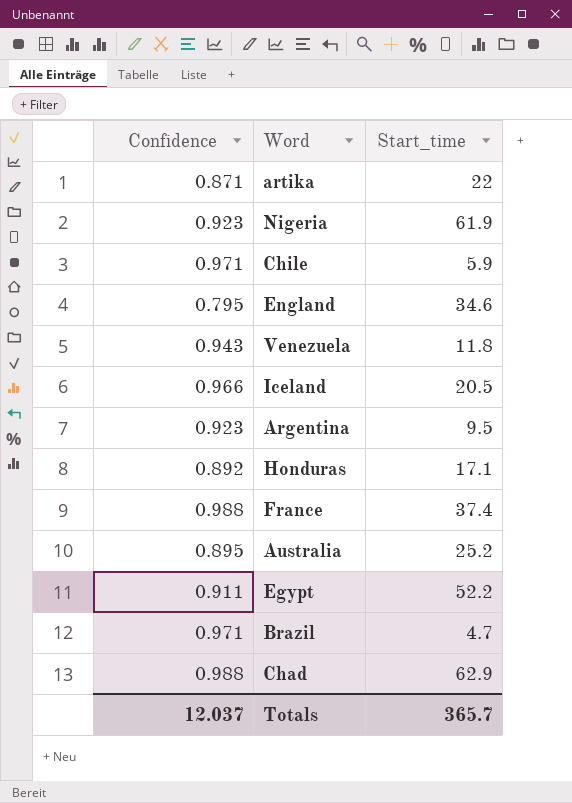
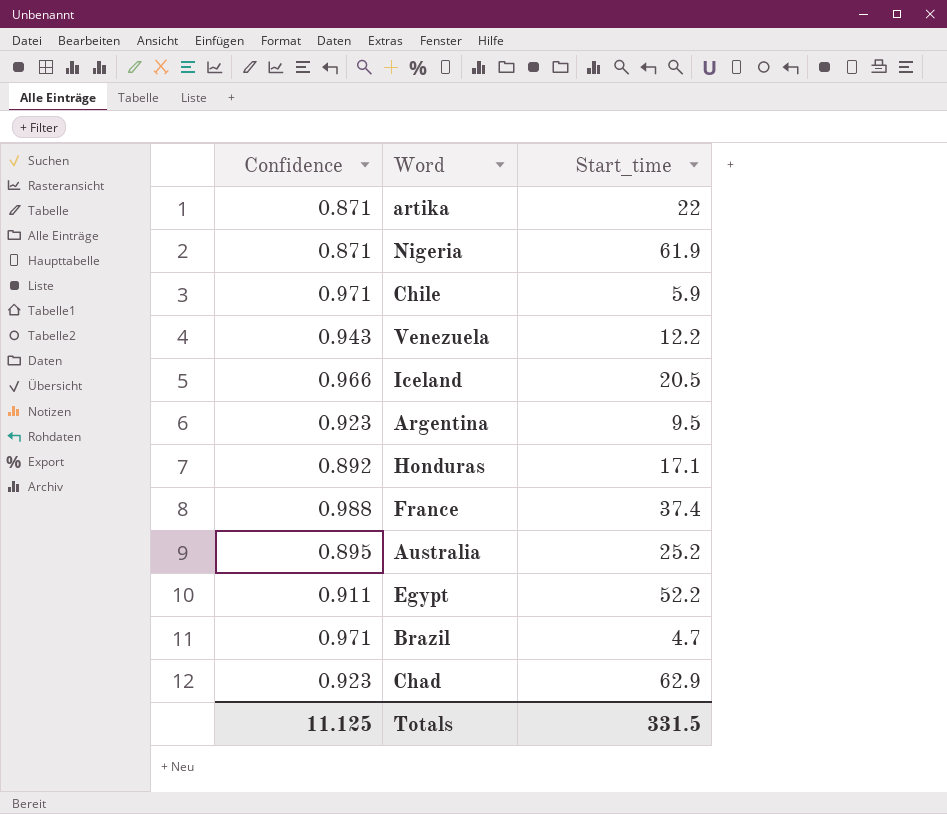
row England: 0.795 | 34.6 -> none
Nigeria | Confidence: 0.923 -> 0.871
Venezuela | Start_time: 11.8 -> 12.2
Chad | Confidence: 0.988 -> 0.923
Totals | Confidence: 12.037 -> 11.125
Totals | Start_time: 365.7 -> 331.5

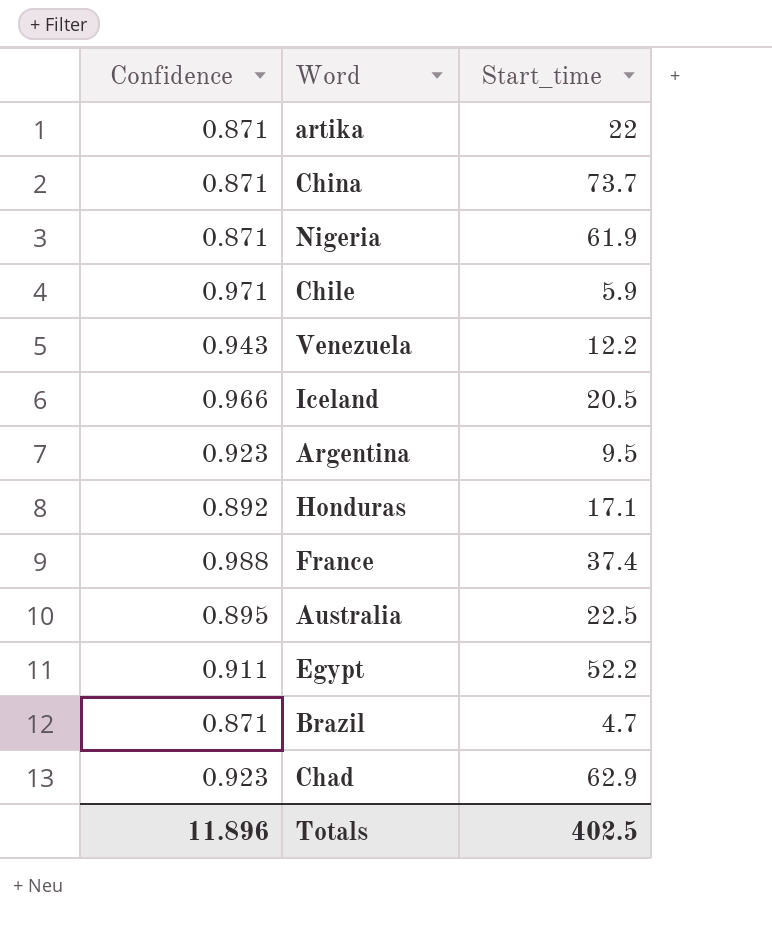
row China: none -> 0.871 | 73.7
Australia | Start_time: 25.2 -> 22.5
Brazil | Confidence: 0.971 -> 0.871
Totals | Confidence: 11.125 -> 11.896
Totals | Start_time: 331.5 -> 402.5

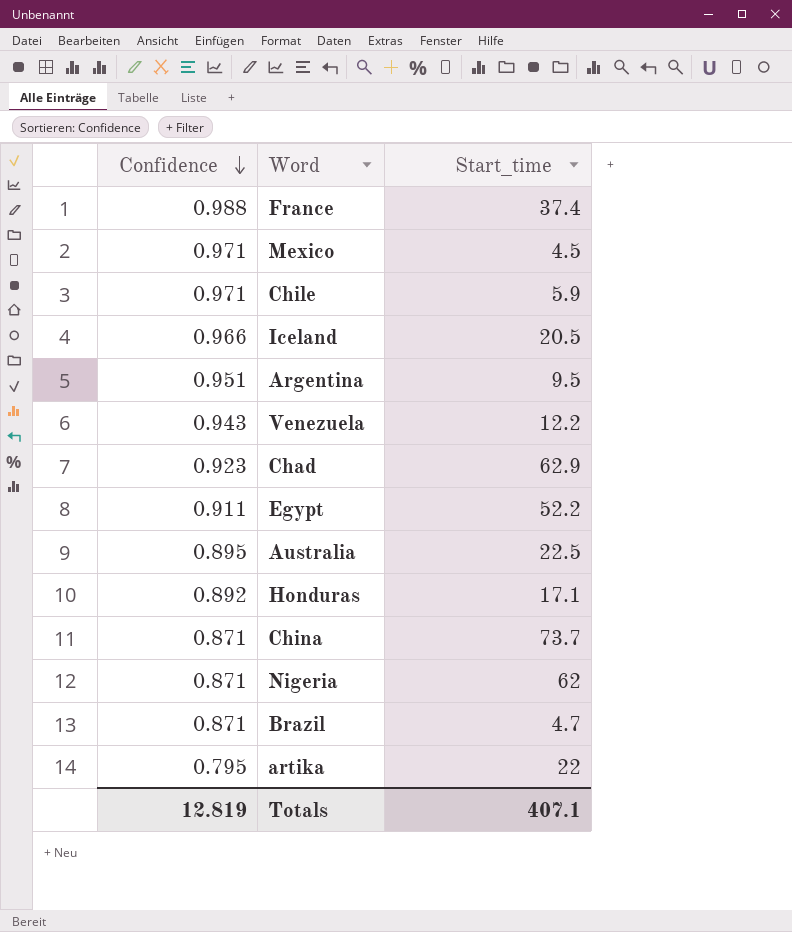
row order: none -> Confidence descending
row Mexico: none -> 0.971 | 4.5
Argentina | Confidence: 0.923 -> 0.951
Nigeria | Start_time: 61.9 -> 62
artika | Confidence: 0.871 -> 0.795
Totals | Confidence: 11.896 -> 12.819
Totals | Start_time: 402.5 -> 407.1

